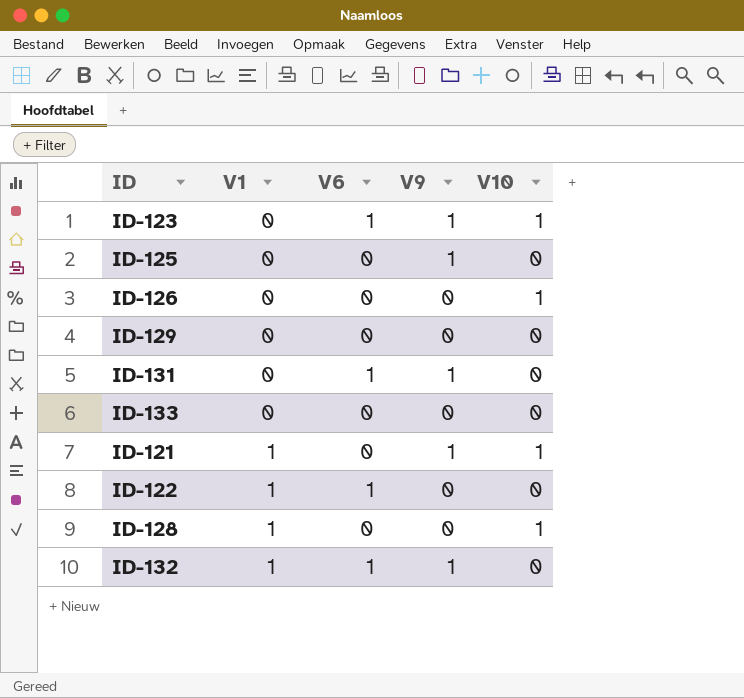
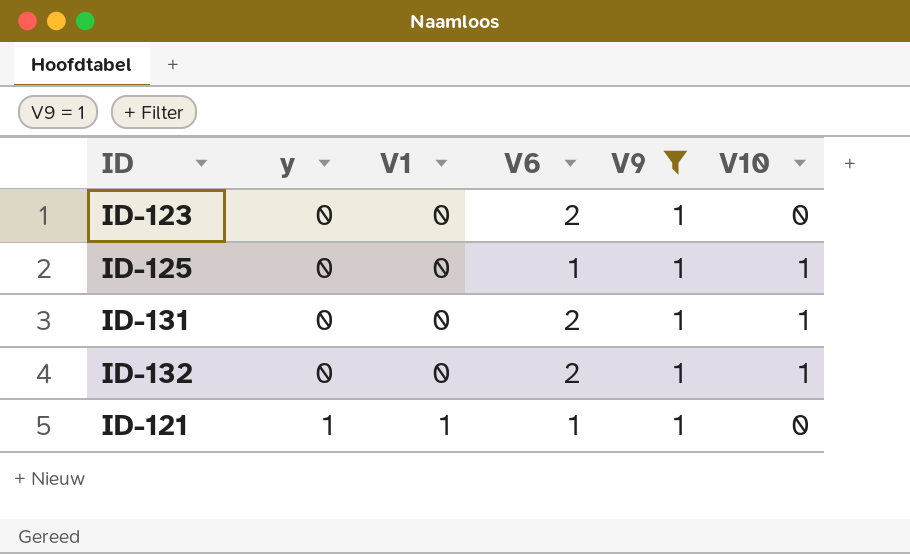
filter: none -> V9 = 1
row order: V1 ascending -> y ascending
column y | position: none -> 2
ID-123 | V6: 1 -> 2
ID-123 | V10: 1 -> 0
ID-125 | V6: 0 -> 1
ID-125 | V10: 0 -> 1
ID-131 | V6: 1 -> 2
ID-131 | V10: 0 -> 1
ID-132 | V1: 1 -> 0
ID-132 | V6: 1 -> 2
ID-132 | V10: 0 -> 1
ID-121 | V6: 0 -> 1
ID-121 | V10: 1 -> 0

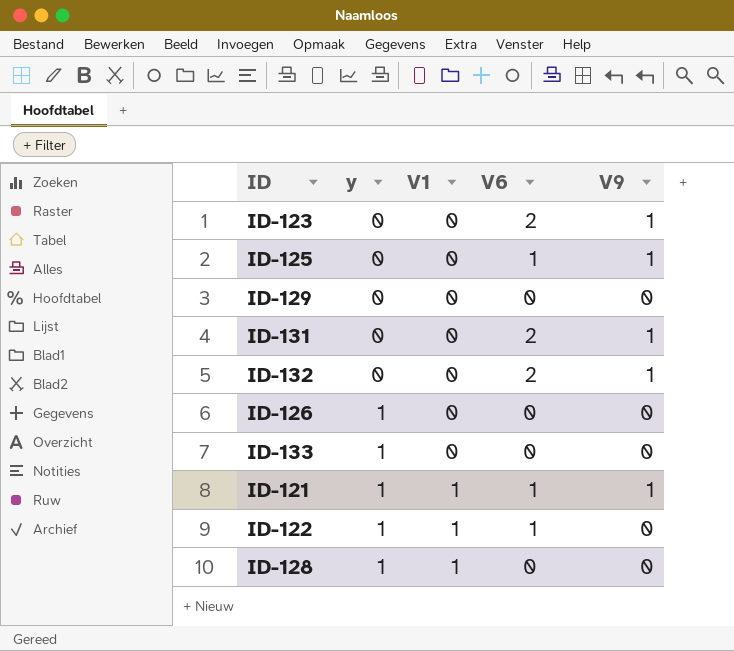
filter: V9 = 1 -> none
column V10 | position: 6 -> none

